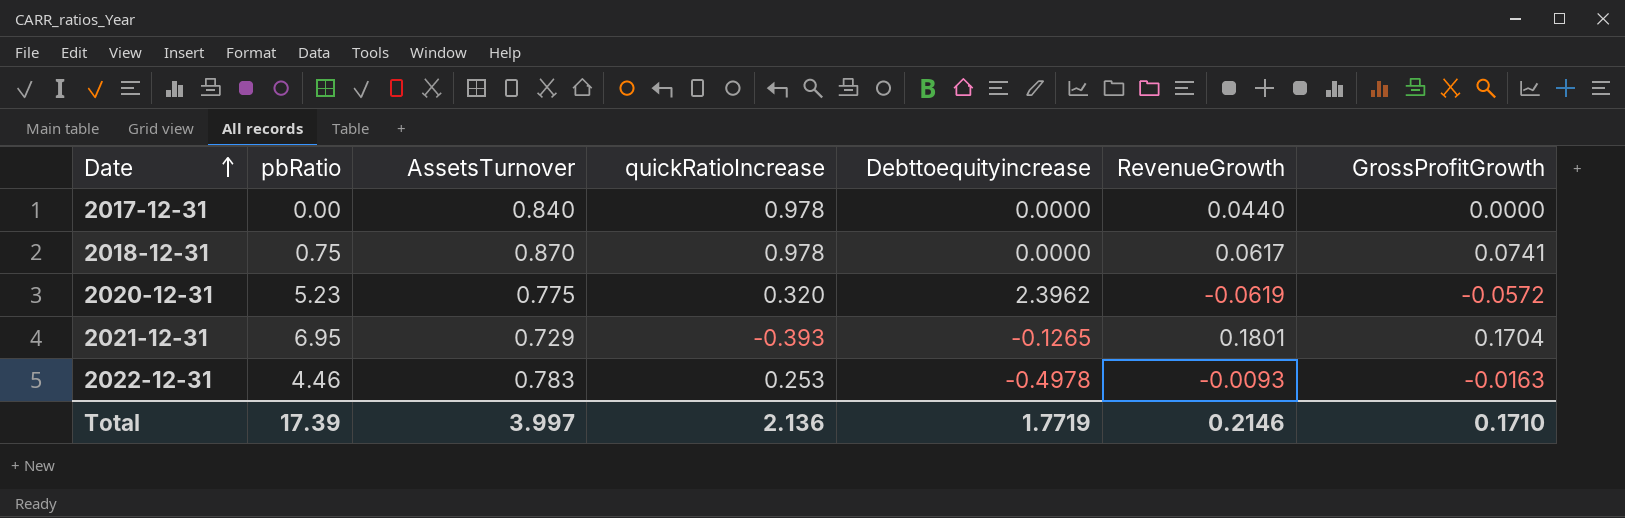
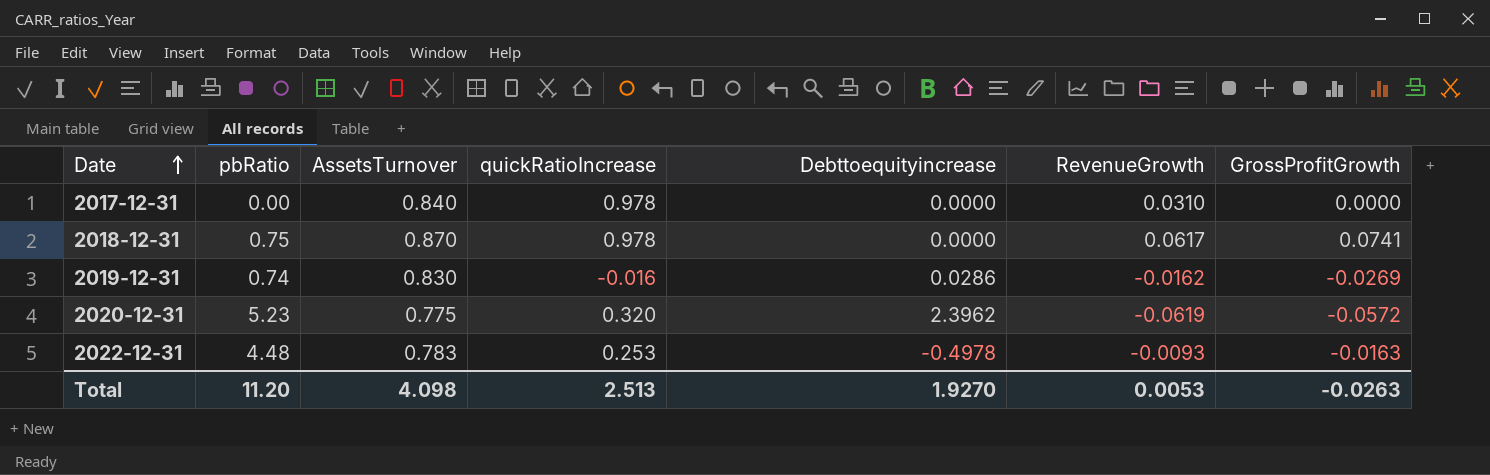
row 2021-12-31: 6.95 | 0.729 | -0.393 | -0.1265 | 0.1801 | 0.1704 -> none
2017-12-31 | RevenueGrowth: 0.0440 -> 0.0310
row 2019-12-31: none -> 0.74 | 0.830 | -0.016 | 0.0286 | -0.0162 | -0.0269
2022-12-31 | pbRatio: 4.46 -> 4.48
Total | pbRatio: 17.39 -> 11.20
Total | AssetsTurnover: 3.997 -> 4.098
Total | quickRatioIncrease: 2.136 -> 2.513
Total | Debttoequityincrease: 1.7719 -> 1.9270
Total | RevenueGrowth: 0.2146 -> 0.0053
Total | GrossProfitGrowth: 0.1710 -> -0.0263

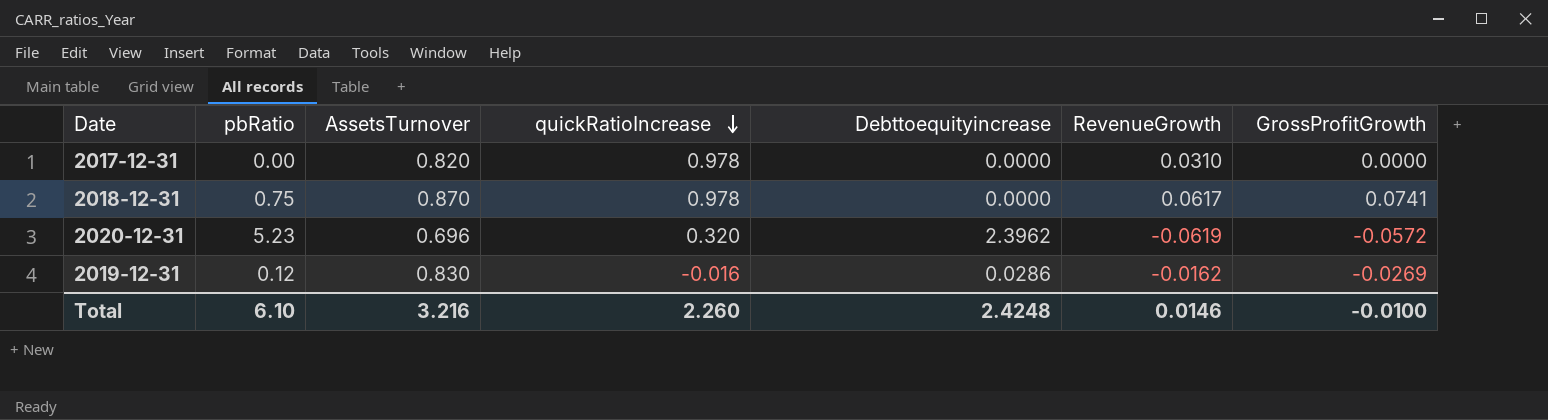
row order: Date ascending -> quickRatioIncrease descending
row 2022-12-31: 4.48 | 0.783 | 0.253 | -0.4978 | -0.0093 | -0.0163 -> none
2017-12-31 | AssetsTurnover: 0.840 -> 0.820
2020-12-31 | AssetsTurnover: 0.775 -> 0.696
2019-12-31 | pbRatio: 0.74 -> 0.12
Total | pbRatio: 11.20 -> 6.10
Total | AssetsTurnover: 4.098 -> 3.216
Total | quickRatioIncrease: 2.513 -> 2.260
Total | Debttoequityincrease: 1.9270 -> 2.4248
Total | RevenueGrowth: 0.0053 -> 0.0146
Total | GrossProfitGrowth: -0.0263 -> -0.0100

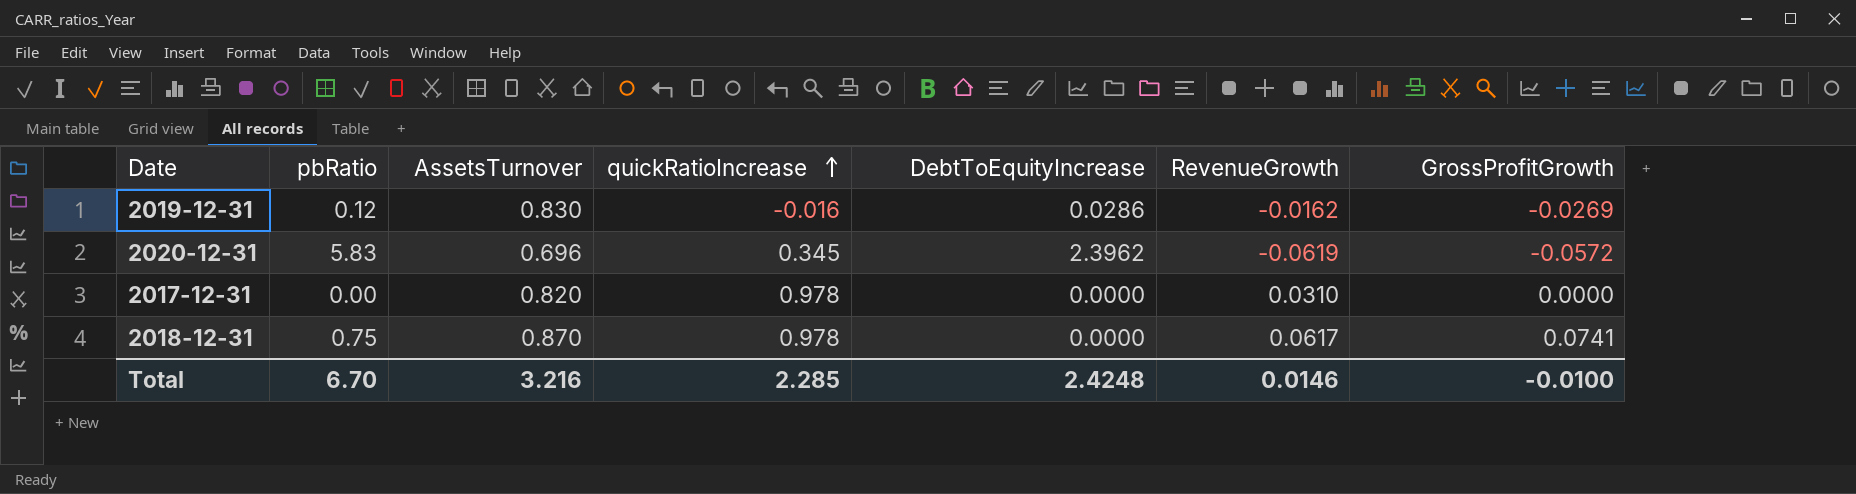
row order: quickRatioIncrease descending -> quickRatioIncrease ascending
column name: Debttoequityincrease -> DebtToEquityIncrease
2020-12-31 | pbRatio: 5.23 -> 5.83
2020-12-31 | quickRatioIncrease: 0.320 -> 0.345
Total | pbRatio: 6.10 -> 6.70
Total | quickRatioIncrease: 2.260 -> 2.285

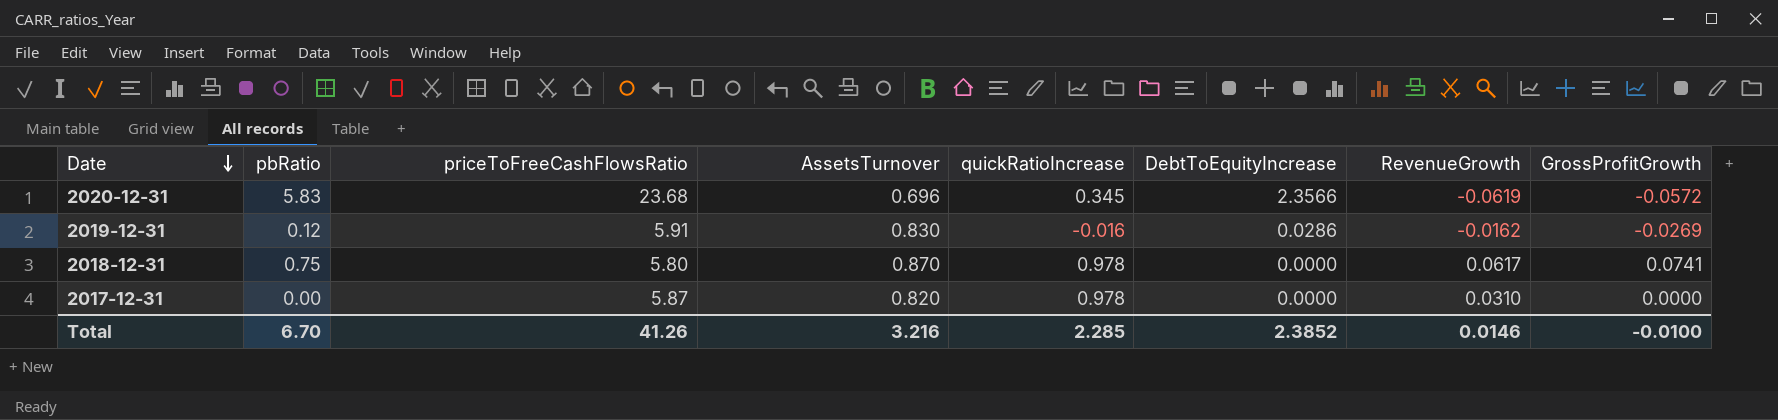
row order: quickRatioIncrease ascending -> Date descending
column priceToFreeCashFlowsRatio | position: none -> 3
2020-12-31 | DebtToEquityIncrease: 2.3962 -> 2.3566
Total | DebtToEquityIncrease: 2.4248 -> 2.3852

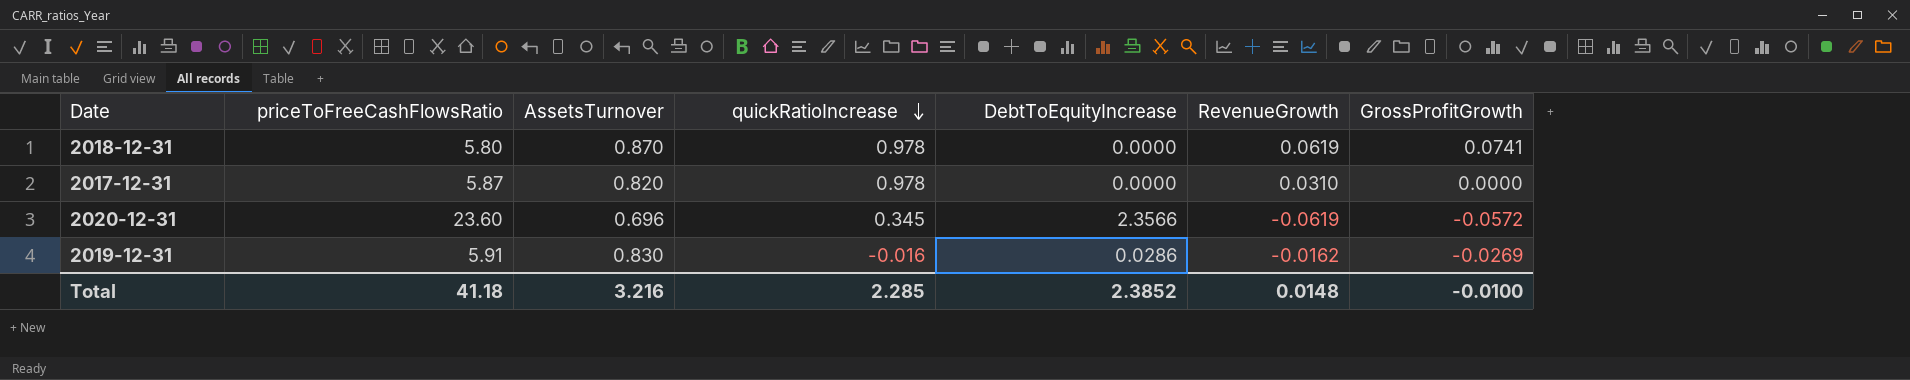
row order: Date descending -> quickRatioIncrease descending
column pbRatio | position: 2 -> none
2018-12-31 | RevenueGrowth: 0.0617 -> 0.0619
2020-12-31 | priceToFreeCashFlowsRatio: 23.68 -> 23.60
Total | priceToFreeCashFlowsRatio: 41.26 -> 41.18
Total | RevenueGrowth: 0.0146 -> 0.0148

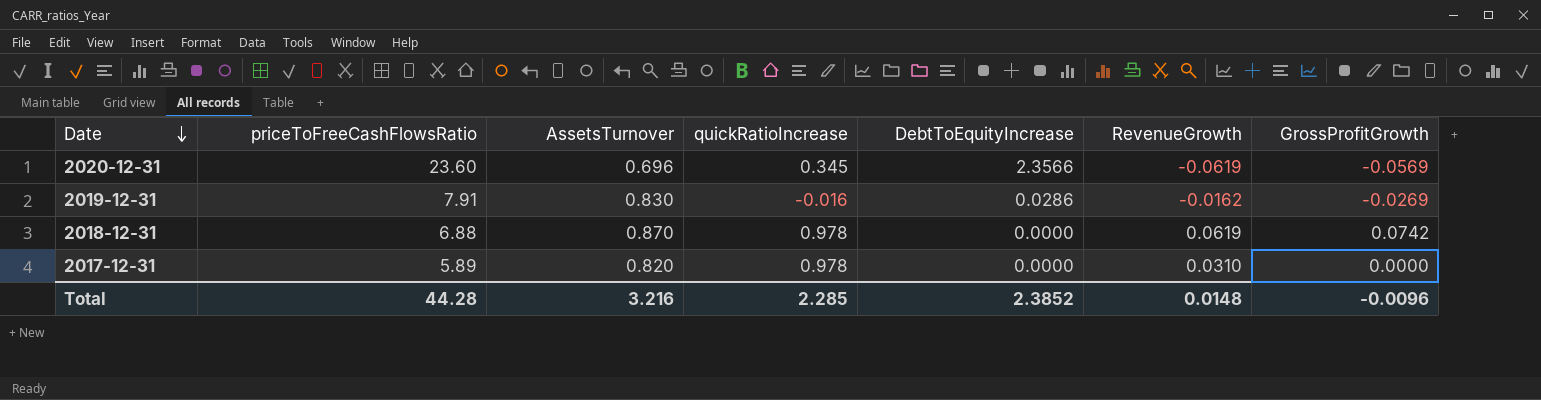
row order: quickRatioIncrease descending -> Date descending
2020-12-31 | GrossProfitGrowth: -0.0572 -> -0.0569
2019-12-31 | priceToFreeCashFlowsRatio: 5.91 -> 7.91
2018-12-31 | priceToFreeCashFlowsRatio: 5.80 -> 6.88
2018-12-31 | GrossProfitGrowth: 0.0741 -> 0.0742
2017-12-31 | priceToFreeCashFlowsRatio: 5.87 -> 5.89
Total | priceToFreeCashFlowsRatio: 41.18 -> 44.28
Total | GrossProfitGrowth: -0.0100 -> -0.0096

